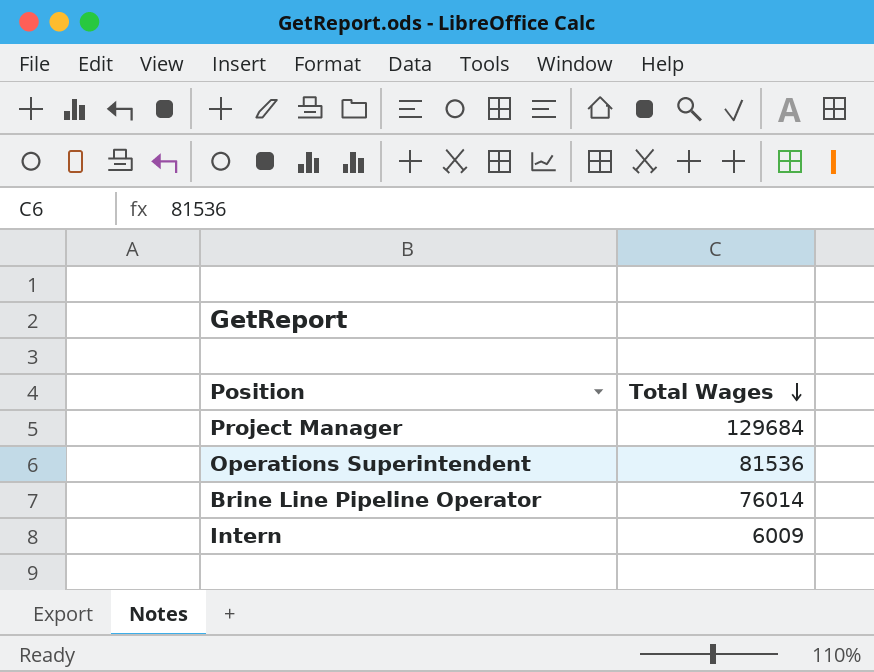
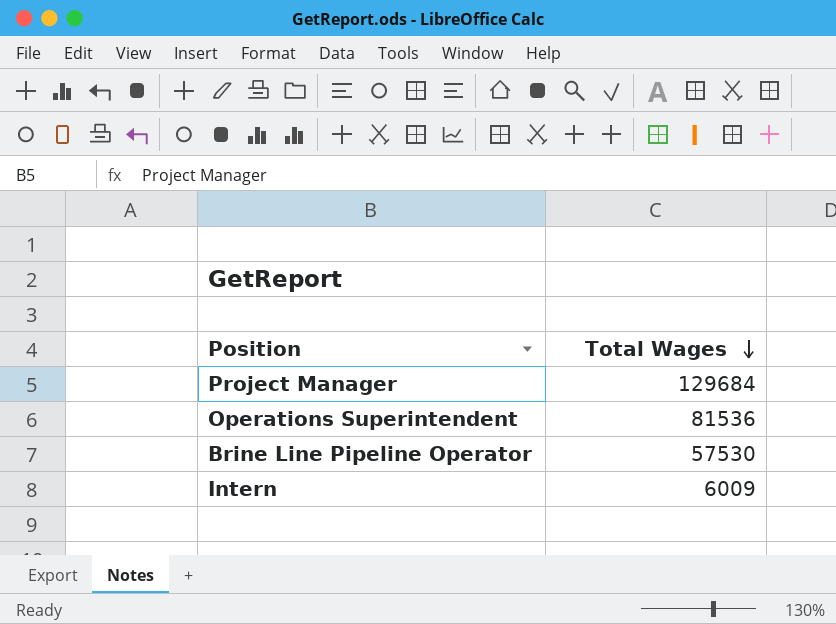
Brine Line Pipeline Operator | Total Wages: 76014 -> 57530

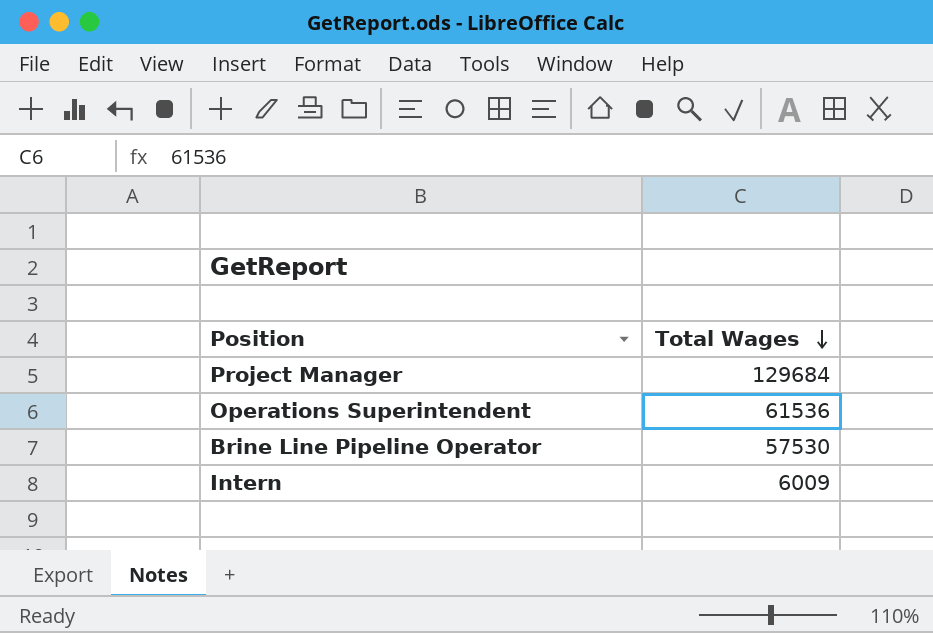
Operations Superintendent | Total Wages: 81536 -> 61536

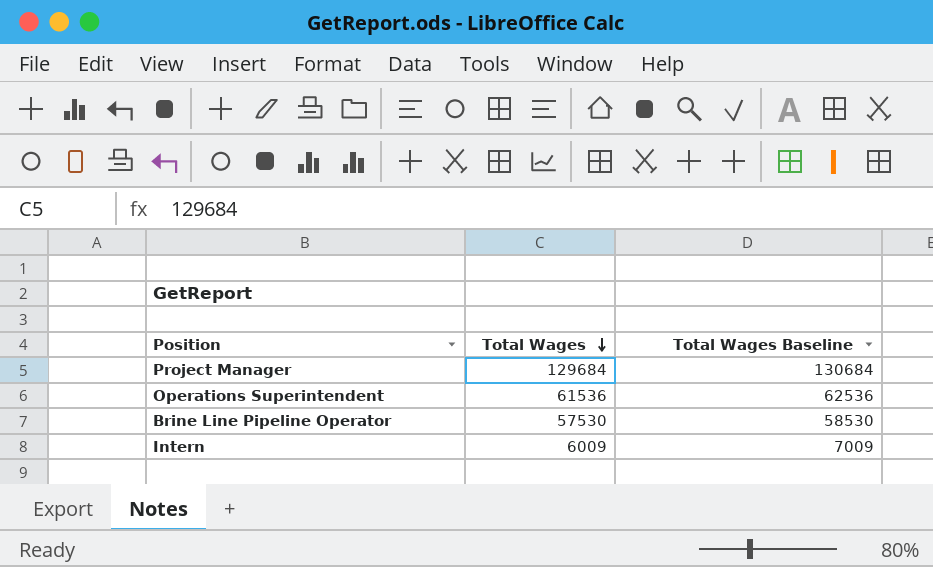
column Total Wages Baseline | formula: none -> [Total Wages] + 1000

